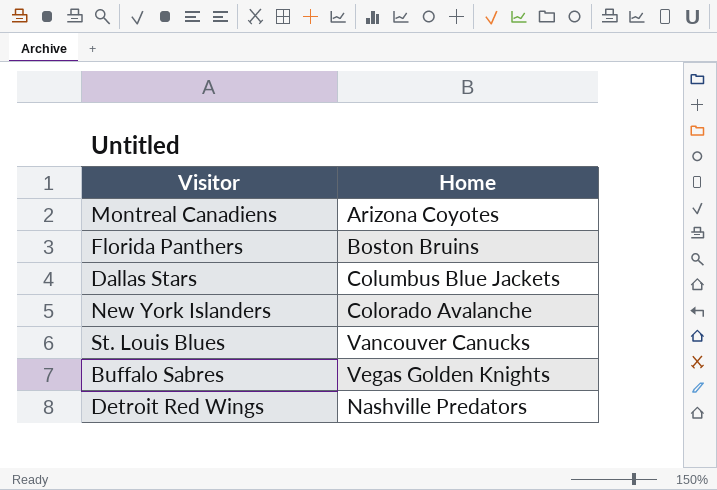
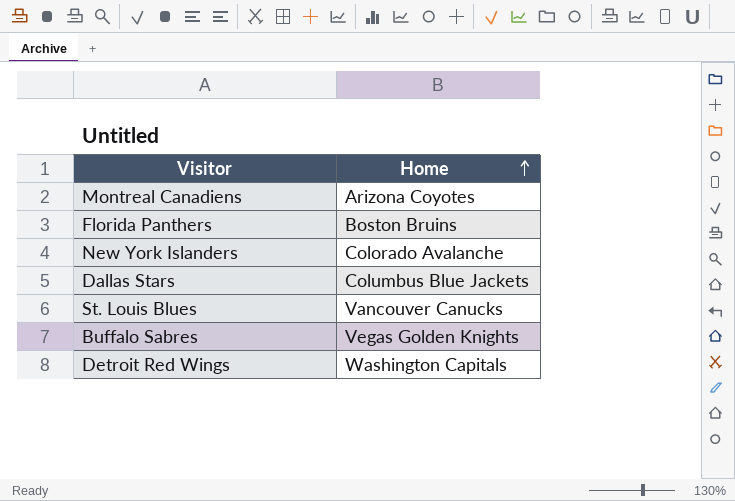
row order: none -> Home ascending
Detroit Red Wings | Home: Nashville Predators -> Washington Capitals

